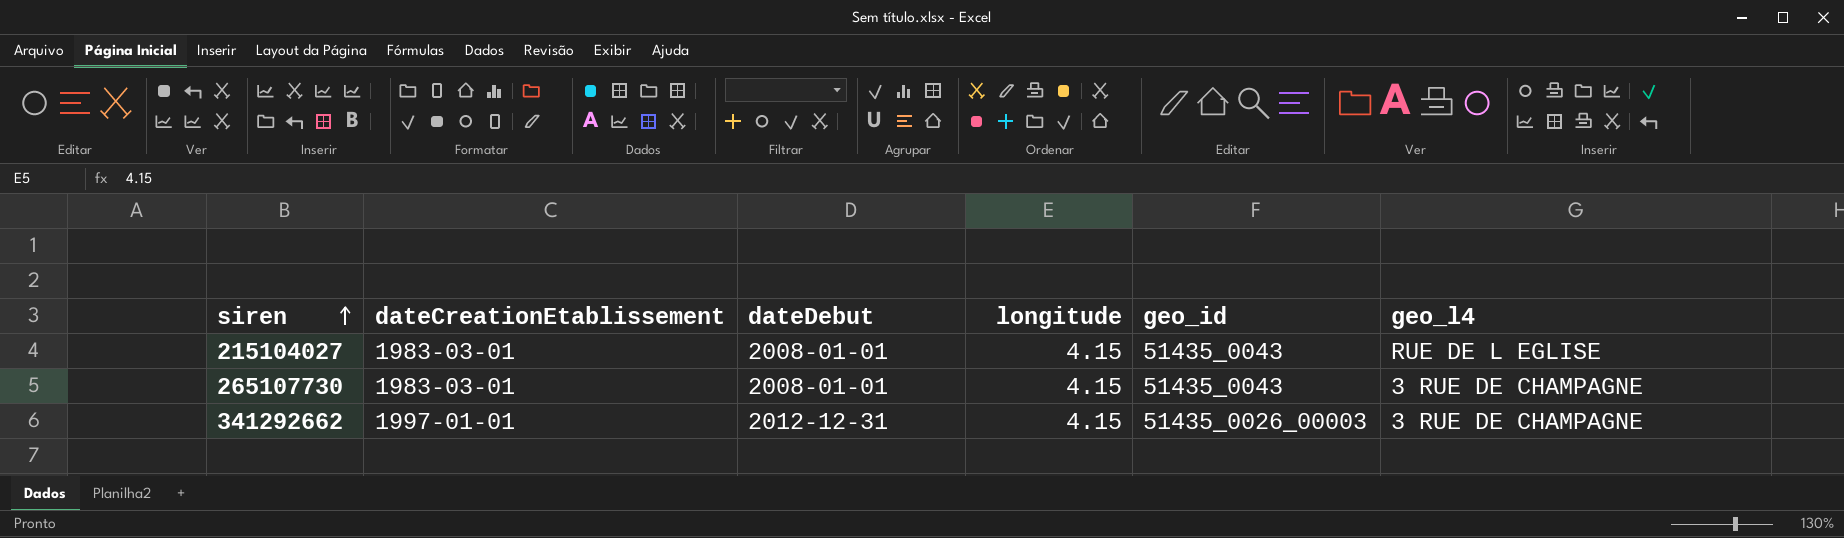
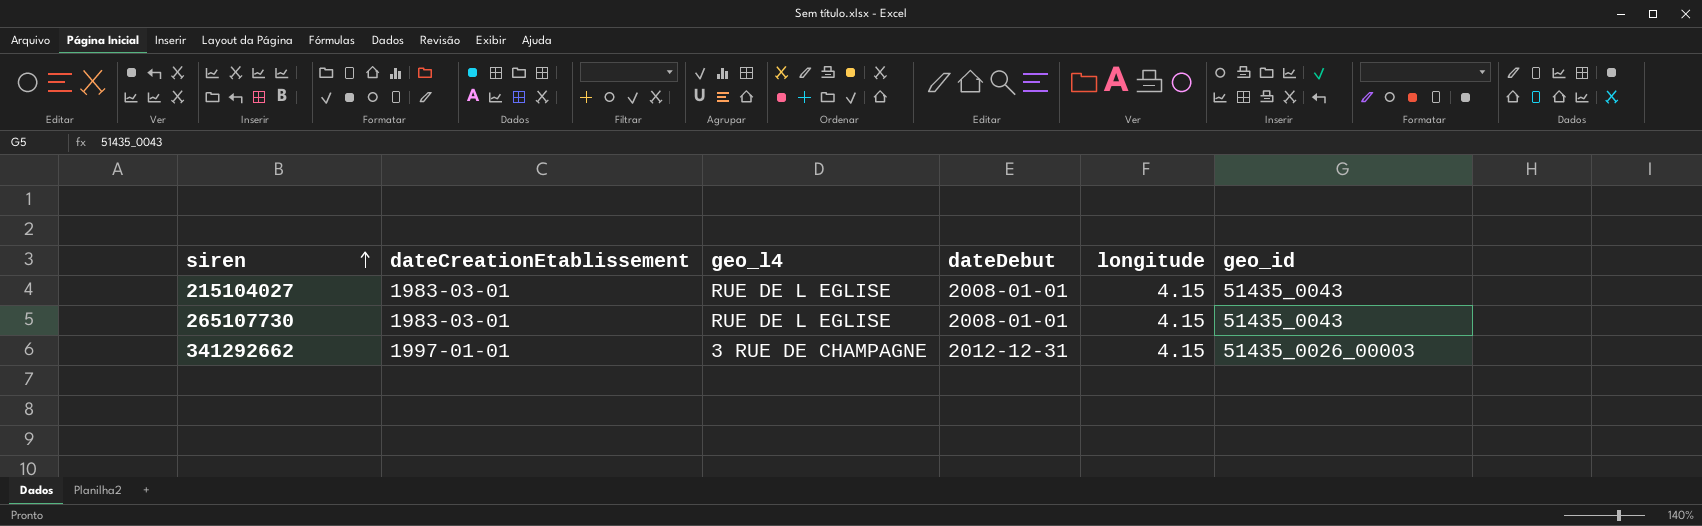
column geo_l4 | position: 6 -> 3
265107730 | geo_l4: 3 RUE DE CHAMPAGNE -> RUE DE L EGLISE

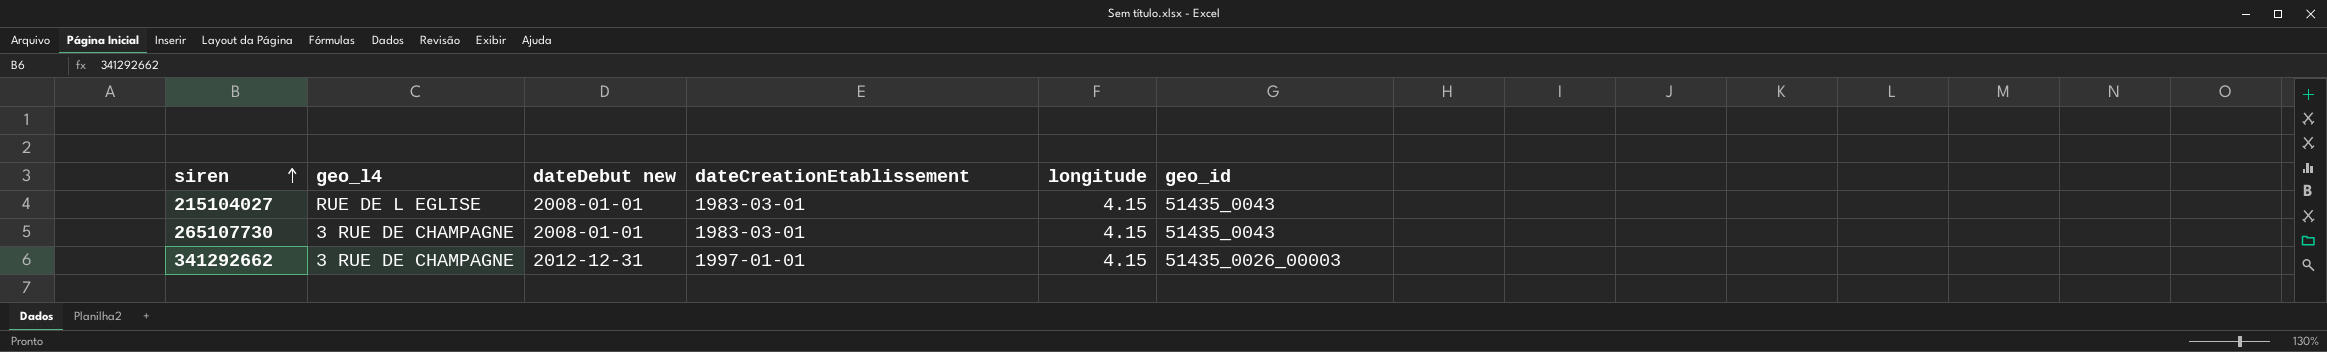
column name: dateDebut -> dateDebut new
column dateCreationEtablissement | position: 2 -> 4
265107730 | geo_l4: RUE DE L EGLISE -> 3 RUE DE CHAMPAGNE

